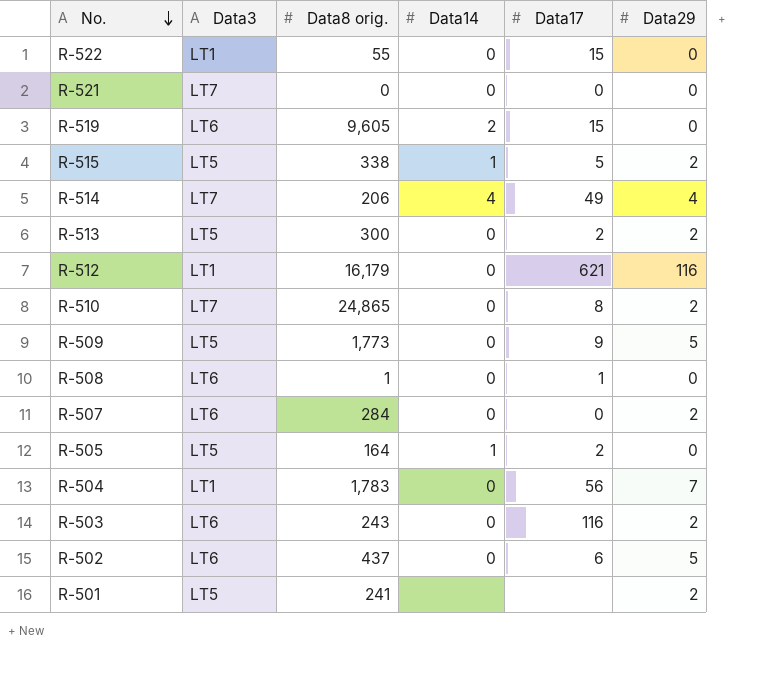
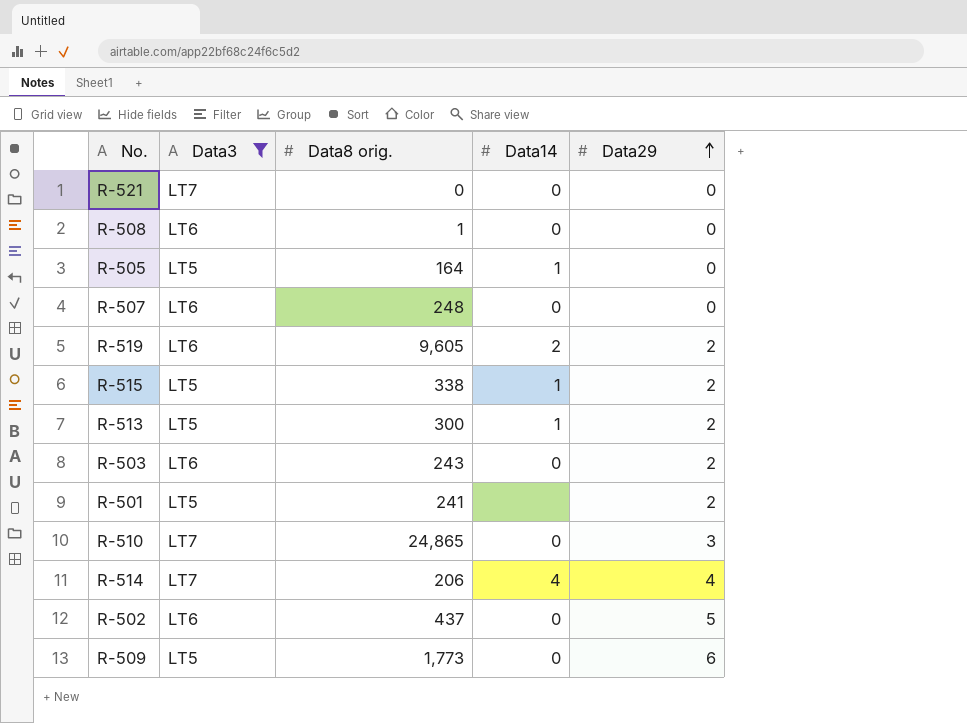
filter: none -> Data3 != LT1
row order: No. descending -> Data29 ascending
column Data17 | position: 5 -> none
R-507 | Data8 orig.: 284 -> 248
R-507 | Data29: 2 -> 0
R-519 | Data29: 0 -> 2
R-513 | Data14: 0 -> 1
R-510 | Data29: 2 -> 3
R-509 | Data29: 5 -> 6

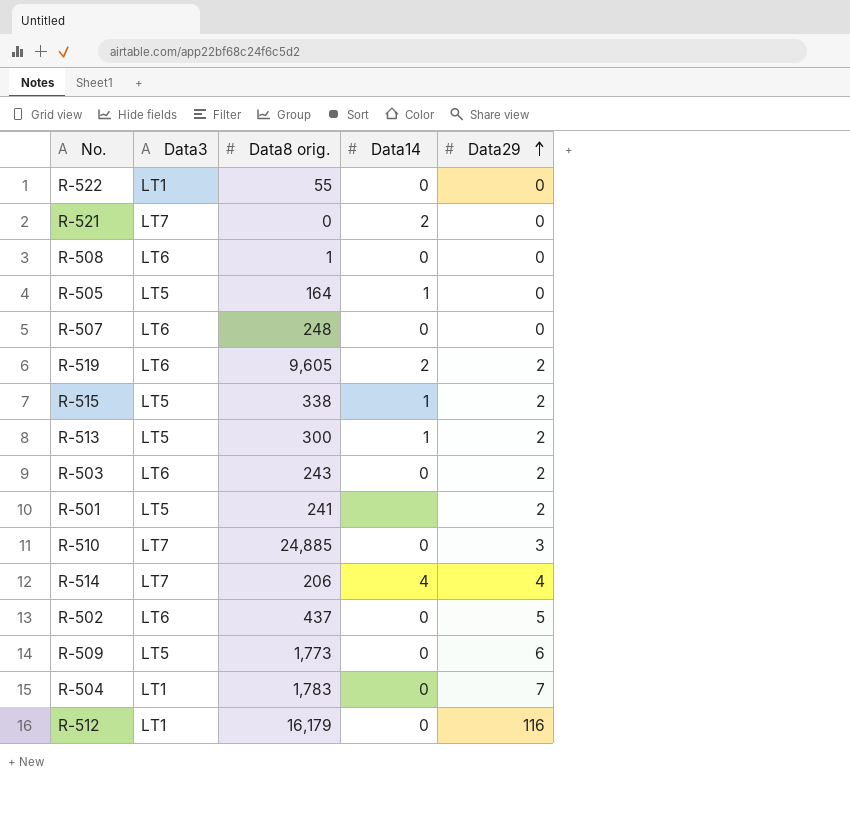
filter: Data3 != LT1 -> none
R-521 | Data14: 0 -> 2
R-510 | Data8 orig.: 24,865 -> 24,885

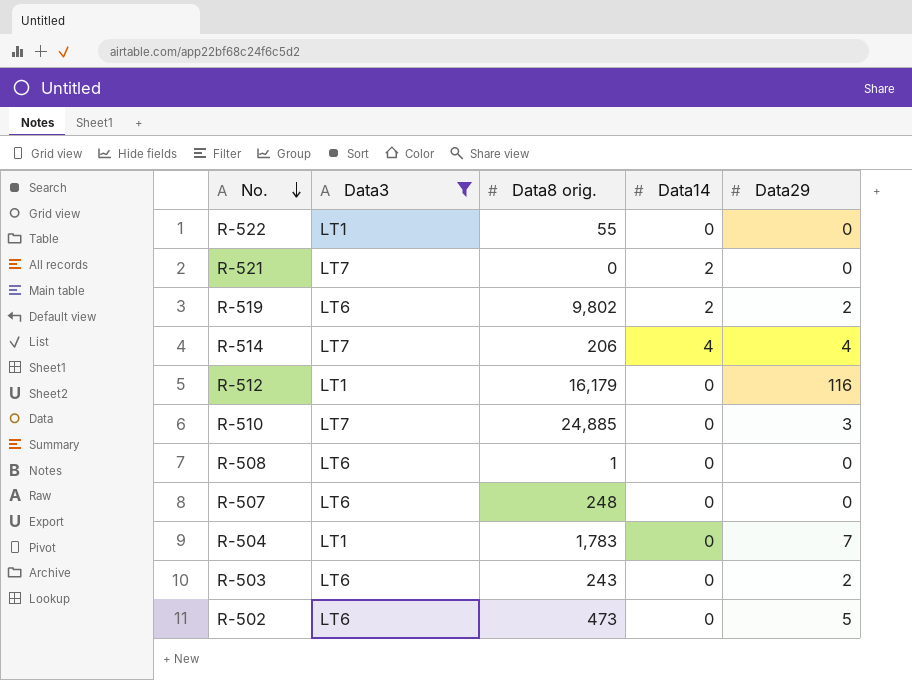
filter: none -> Data3 != LT5
row order: Data29 ascending -> No. descending
R-519 | Data8 orig.: 9,605 -> 9,802
R-502 | Data8 orig.: 437 -> 473

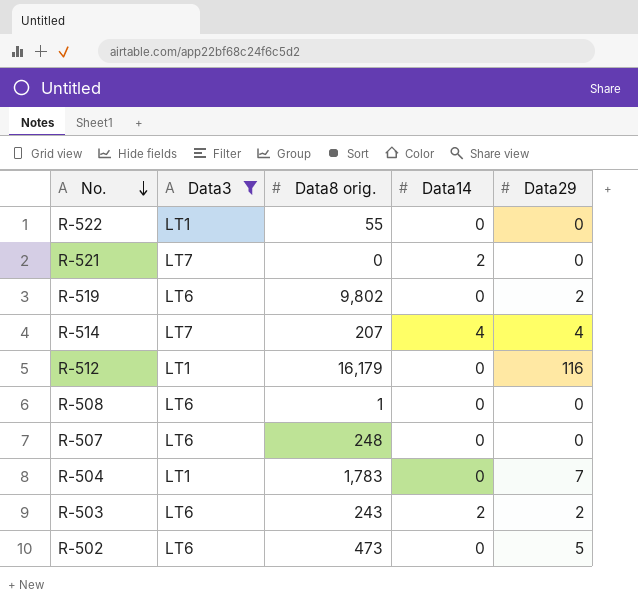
row R-510: LT7 | 24,885 | 0 | 3 -> none
R-519 | Data14: 2 -> 0
R-514 | Data8 orig.: 206 -> 207
R-503 | Data14: 0 -> 2

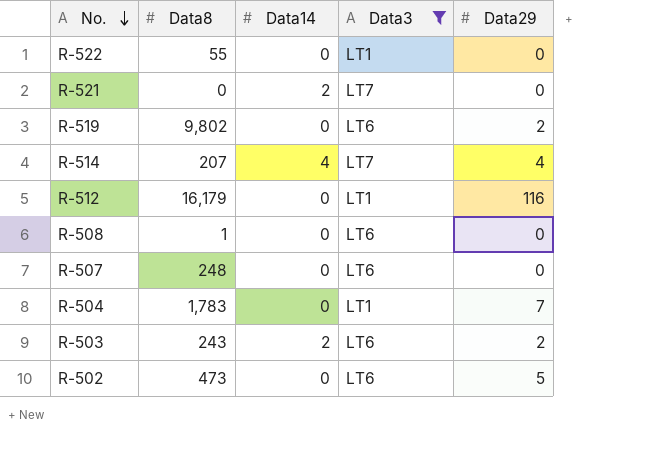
column name: Data8 orig. -> Data8
column Data3 | position: 2 -> 4

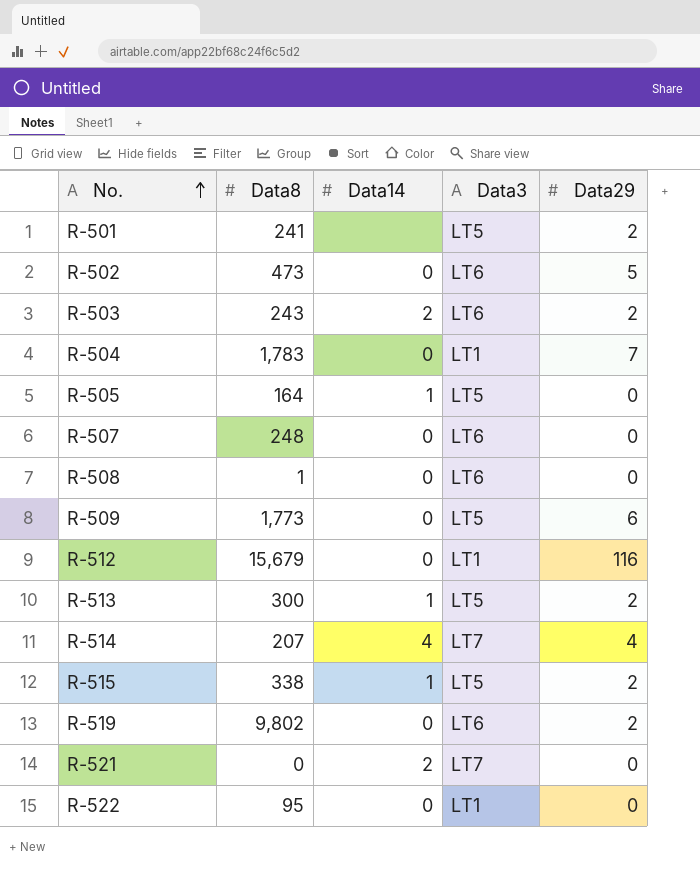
filter: Data3 != LT5 -> none
row order: No. descending -> No. ascending
R-512 | Data8: 16,179 -> 15,679
R-522 | Data8: 55 -> 95

